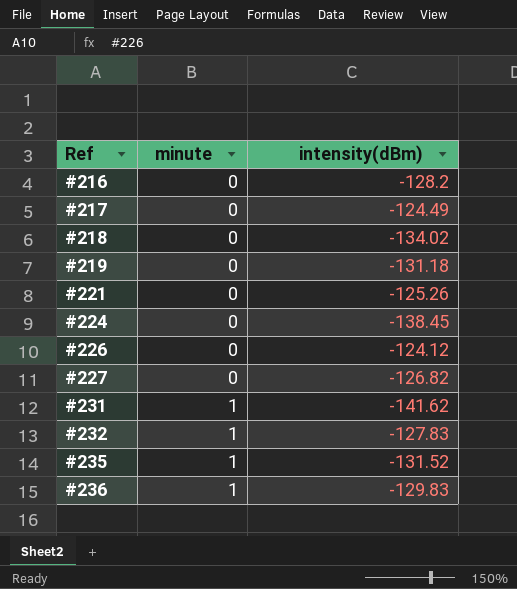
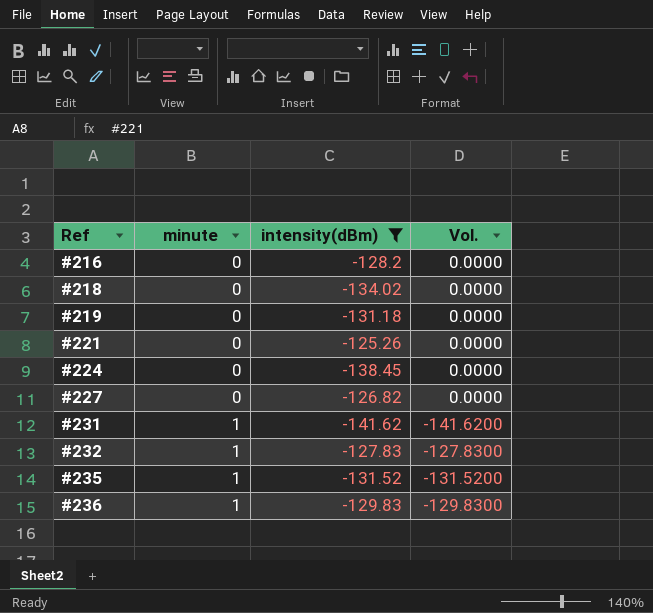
filter: none -> intensity(dBm) <= -125.26
column Vol. | formula: none -> [minute] * [intensity(dBm)]

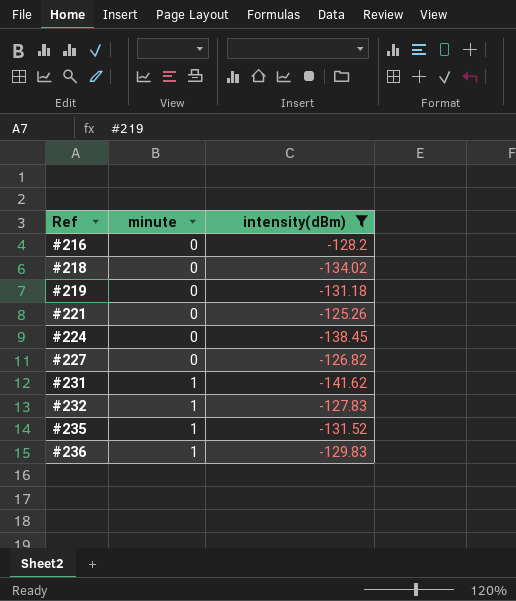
column Vol. | formula: [minute] * [intensity(dBm)] -> none

